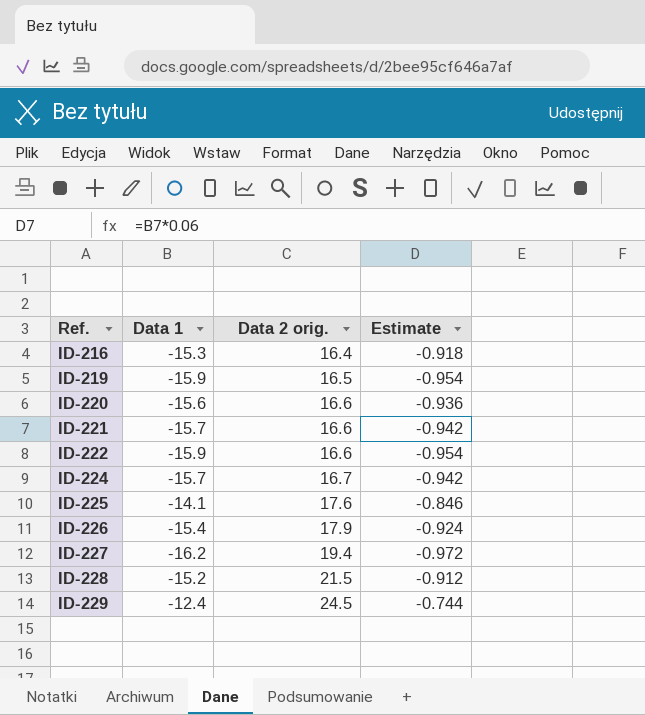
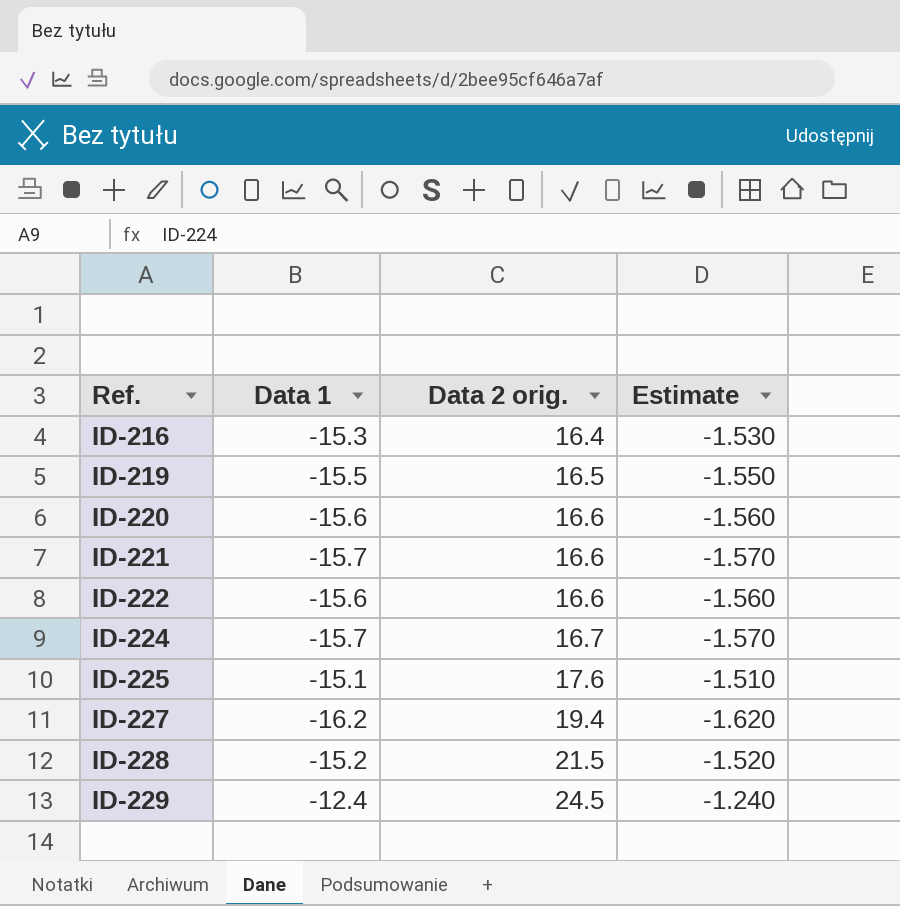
column Estimate | formula: [Data 1] * 0.06 -> [Data 1] * 0.1
row ID-226: -15.4 | 17.9 | -0.924 -> none
ID-219 | Data 1: -15.9 -> -15.5
ID-222 | Data 1: -15.9 -> -15.6
ID-225 | Data 1: -14.1 -> -15.1

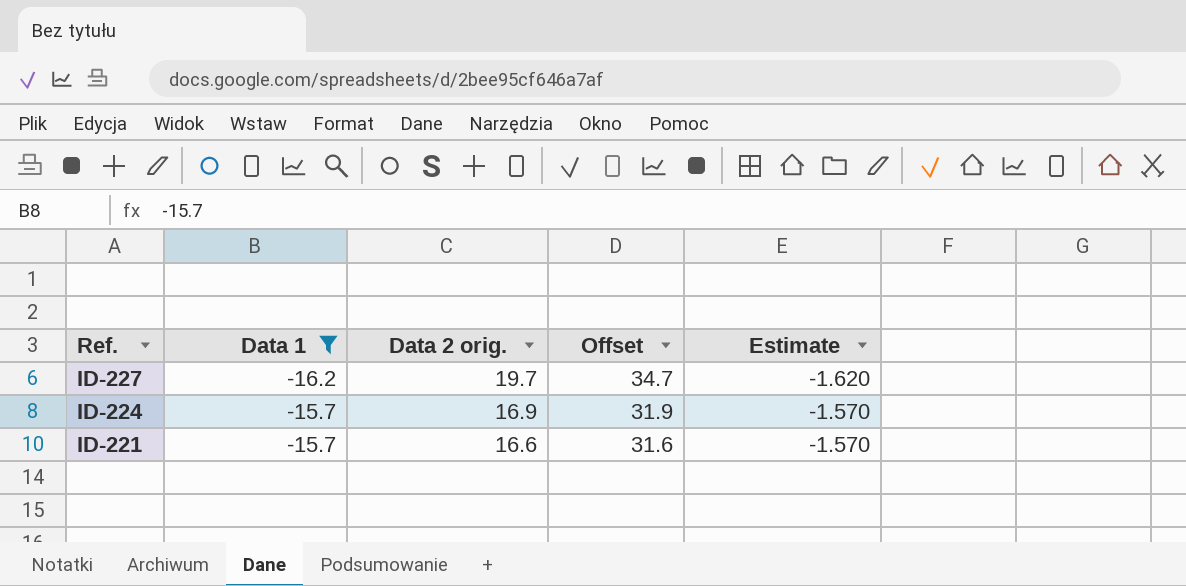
filter: none -> Data 1 <= -15.7
row order: Ref. ascending -> Ref. descending
column Offset | formula: none -> [Data 2 orig.] + 15
ID-227 | Data 2 orig.: 19.4 -> 19.7
ID-224 | Data 2 orig.: 16.7 -> 16.9

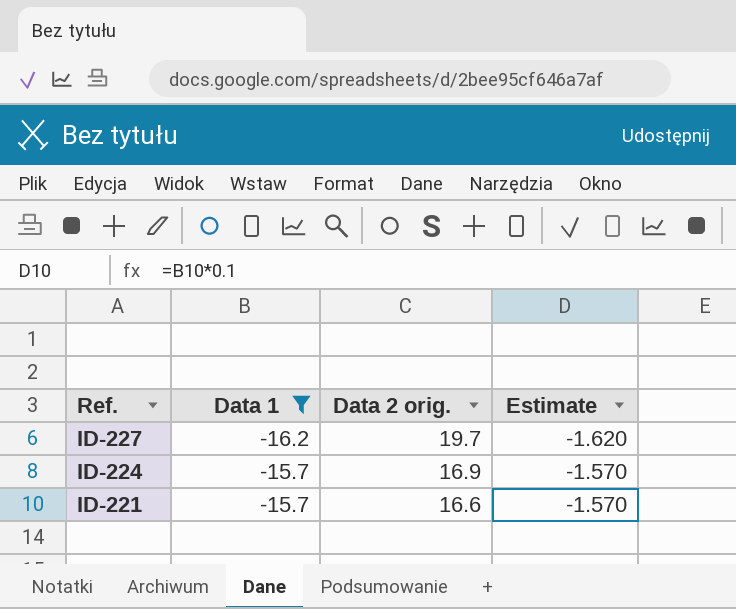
column Offset | formula: [Data 2 orig.] + 15 -> none

